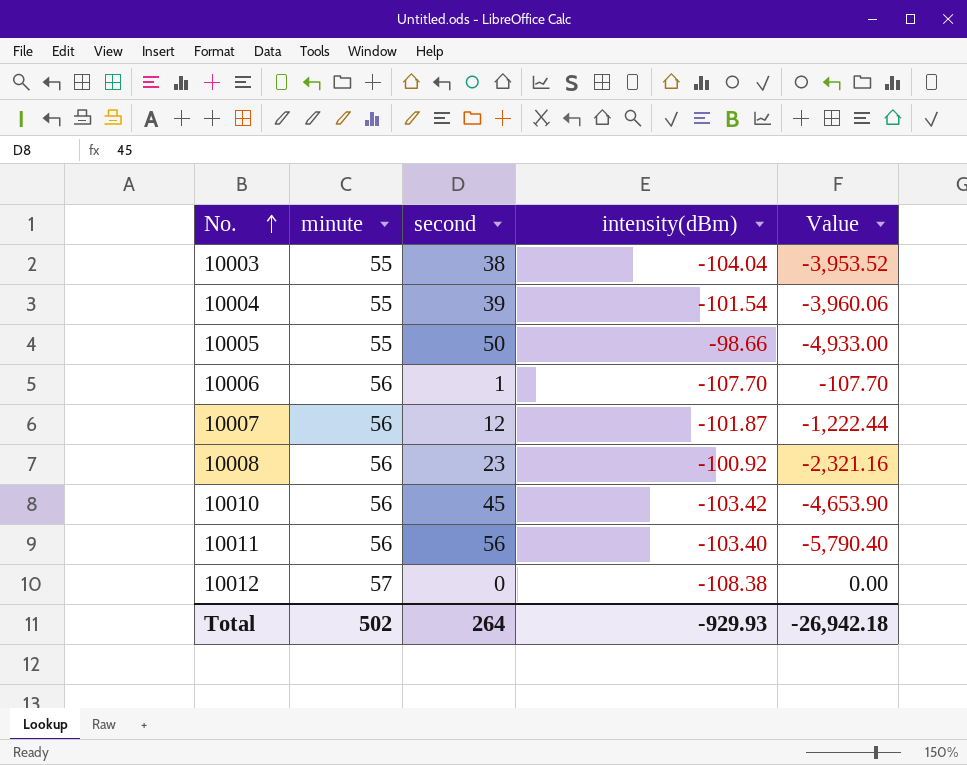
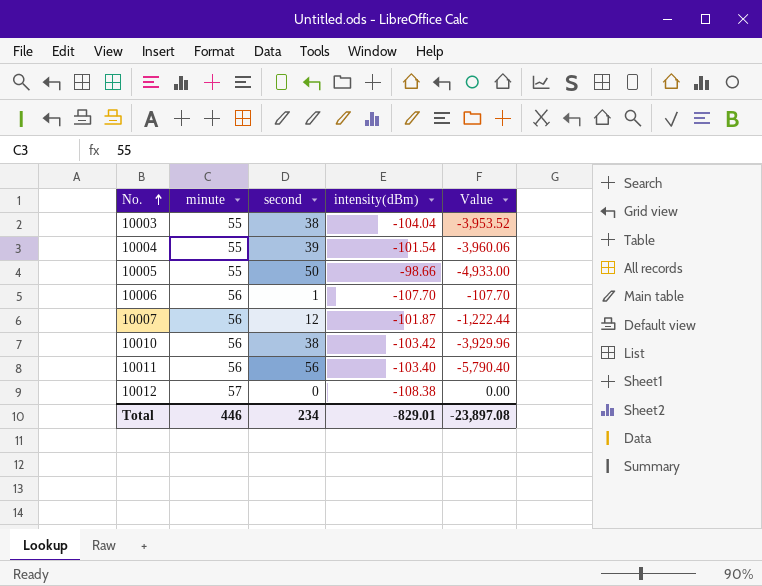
row 10008: 56 | 23 | -100.92 | -2,321.16 -> none
10010 | second: 45 -> 38
10010 | Value: -4,653.90 -> -3,929.96
Total | minute: 502 -> 446
Total | second: 264 -> 234
Total | intensity(dBm): -929.93 -> -829.01
Total | Value: -26,942.18 -> -23,897.08

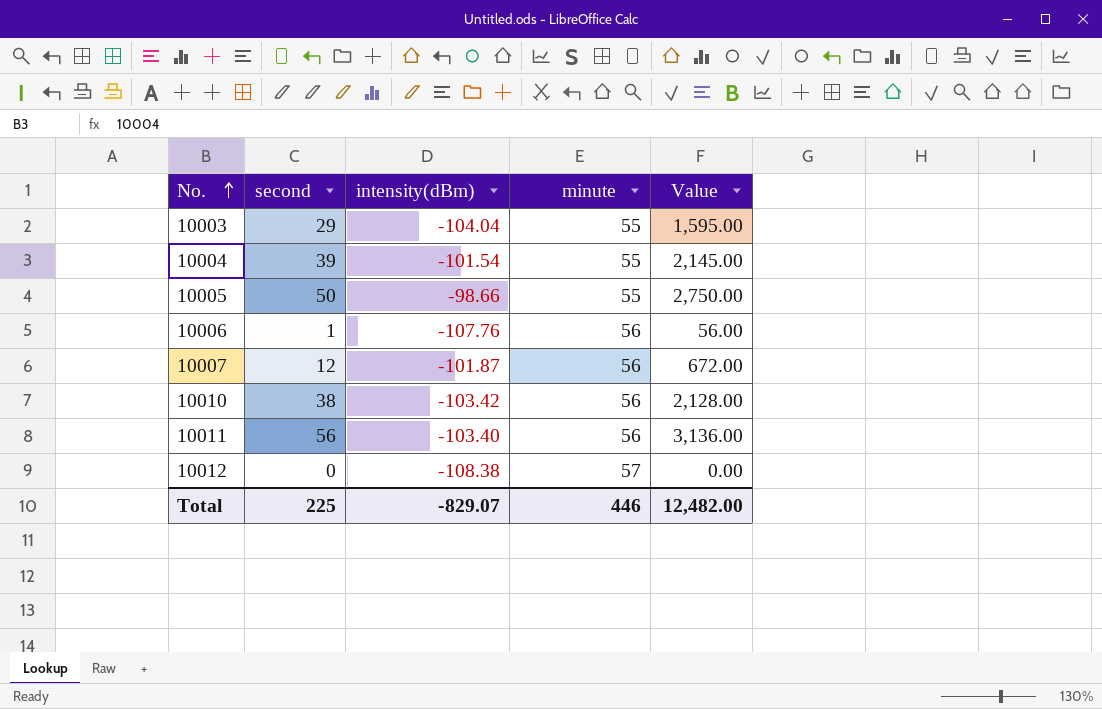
column minute | position: 2 -> 4
column Value | formula: [second] * [intensity(dBm)] -> [second] * [minute]
10003 | second: 38 -> 29
10006 | intensity(dBm): -107.70 -> -107.76
Total | second: 234 -> 225
Total | intensity(dBm): -829.01 -> -829.07
Total | Value: -23,897.08 -> 12,482.00

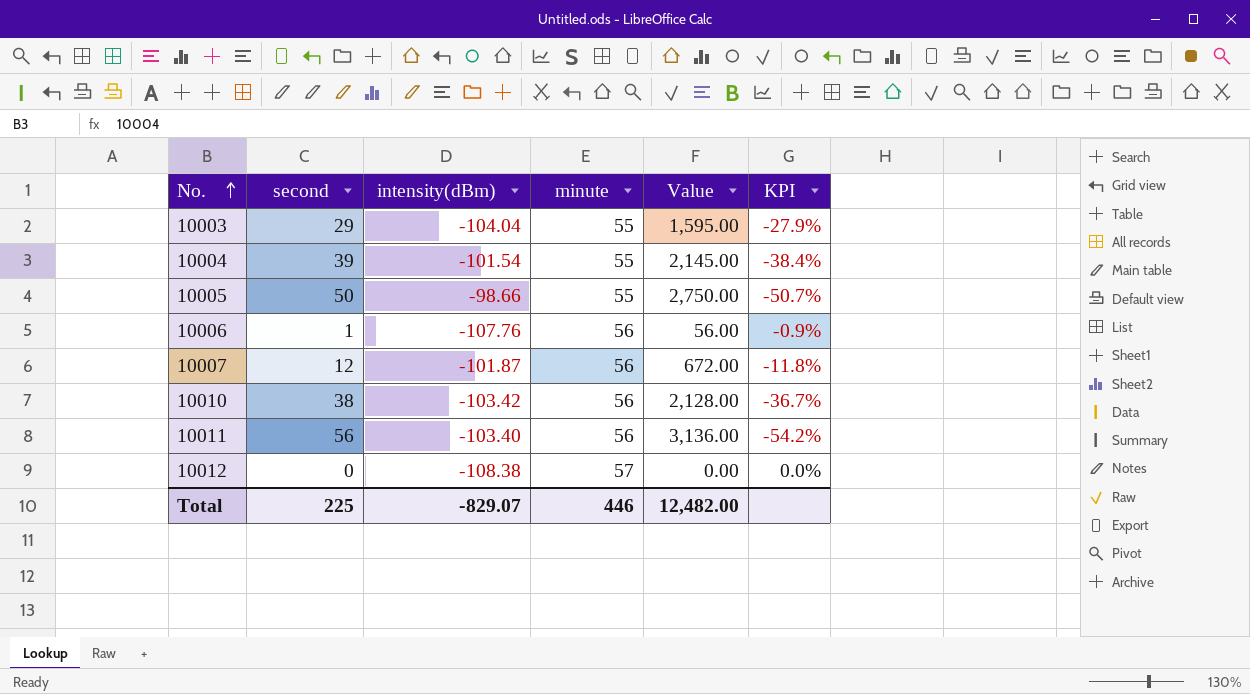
column KPI | formula: none -> [second] / [intensity(dBm)]

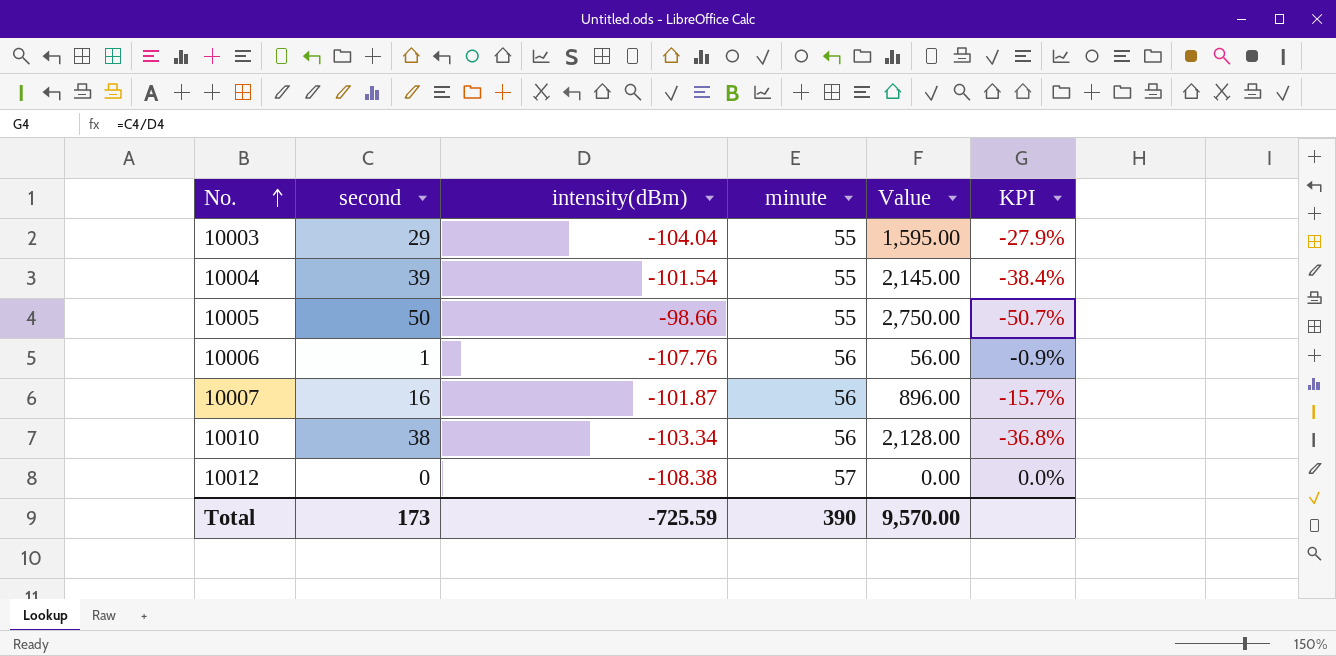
row 10011: 56 | -103.40 | 56 | 3,136.00 | -54.2% -> none
10007 | second: 12 -> 16
10007 | Value: 672.00 -> 896.00
10007 | KPI: -11.8% -> -15.7%
10010 | intensity(dBm): -103.42 -> -103.34
10010 | KPI: -36.7% -> -36.8%
Total | second: 225 -> 173
Total | intensity(dBm): -829.07 -> -725.59
Total | minute: 446 -> 390
Total | Value: 12,482.00 -> 9,570.00

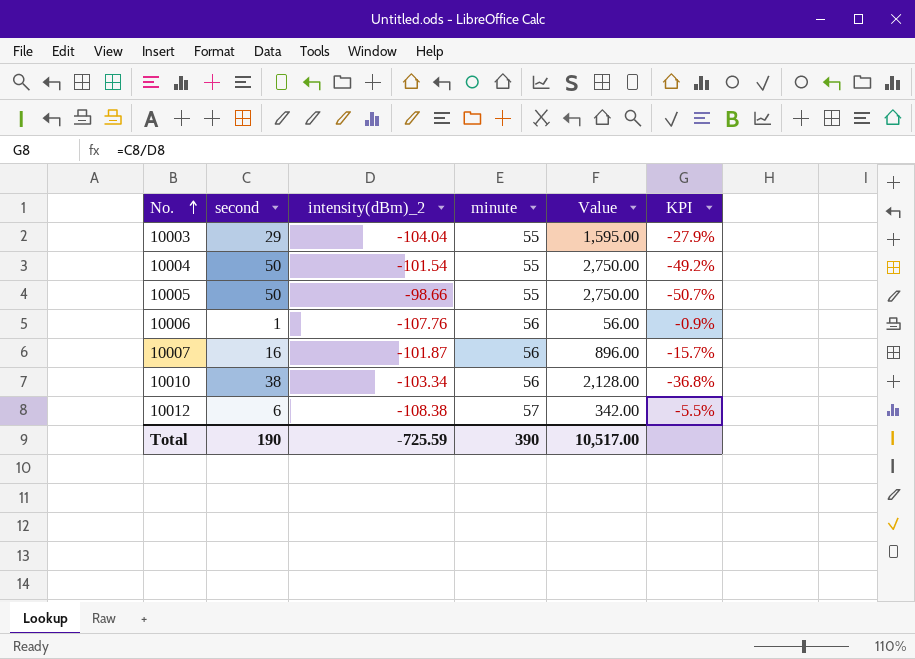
column name: intensity(dBm) -> intensity(dBm)_2
10004 | second: 39 -> 50
10004 | Value: 2,145.00 -> 2,750.00
10004 | KPI: -38.4% -> -49.2%
10012 | second: 0 -> 6
10012 | Value: 0.00 -> 342.00
10012 | KPI: 0.0% -> -5.5%
Total | second: 173 -> 190
Total | Value: 9,570.00 -> 10,517.00

